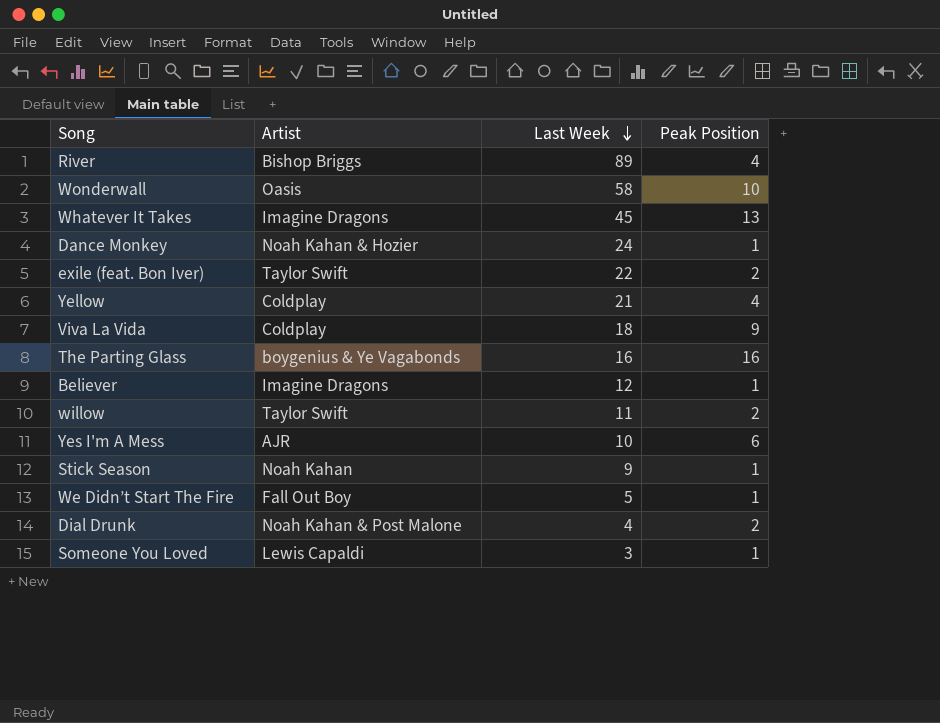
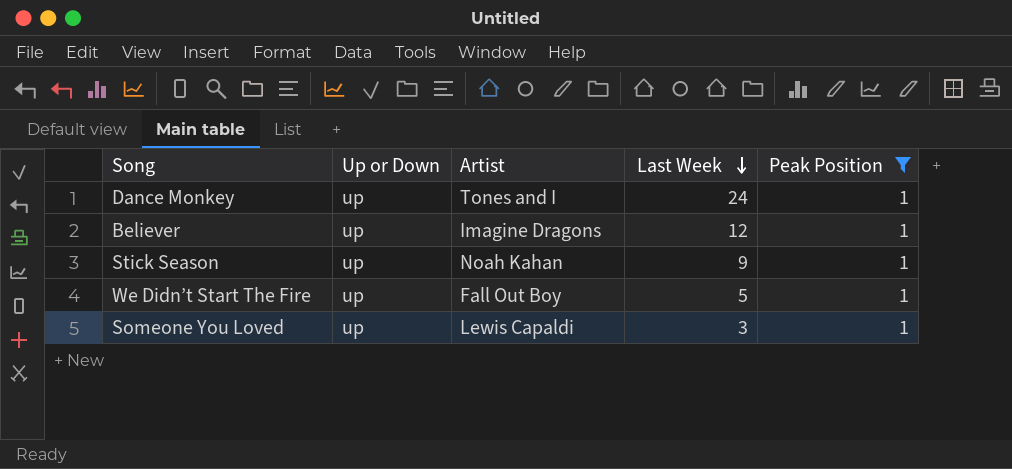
filter: none -> Peak Position = 1
column Up or Down | position: none -> 2
Dance Monkey | Artist: Noah Kahan & Hozier -> Tones and I

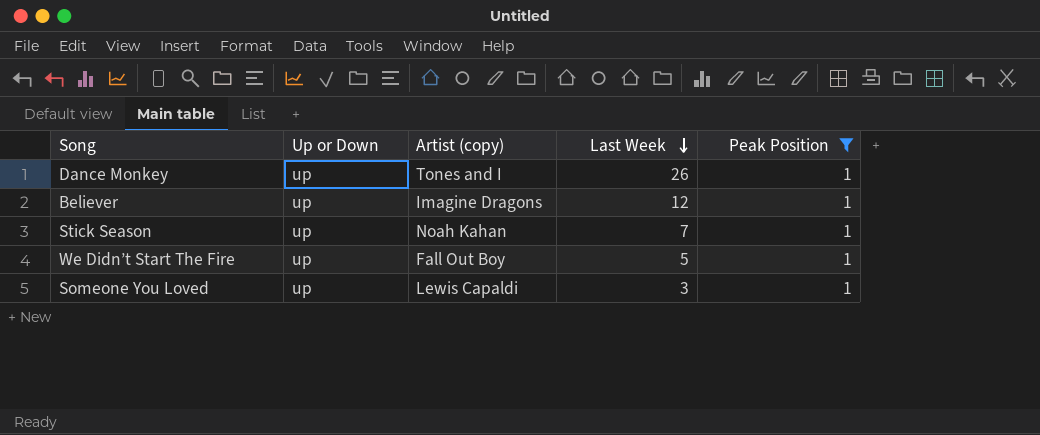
column name: Artist -> Artist (copy)
Dance Monkey | Last Week: 24 -> 26
Stick Season | Last Week: 9 -> 7

